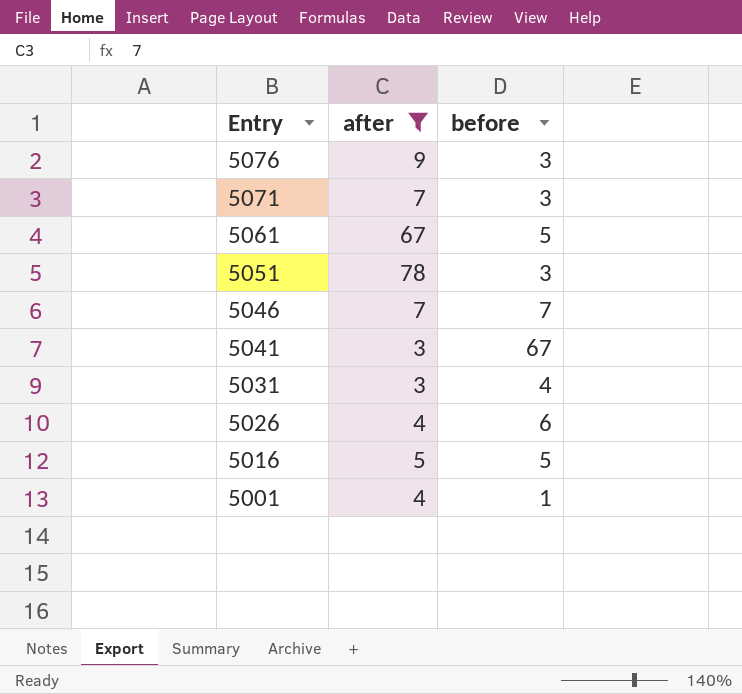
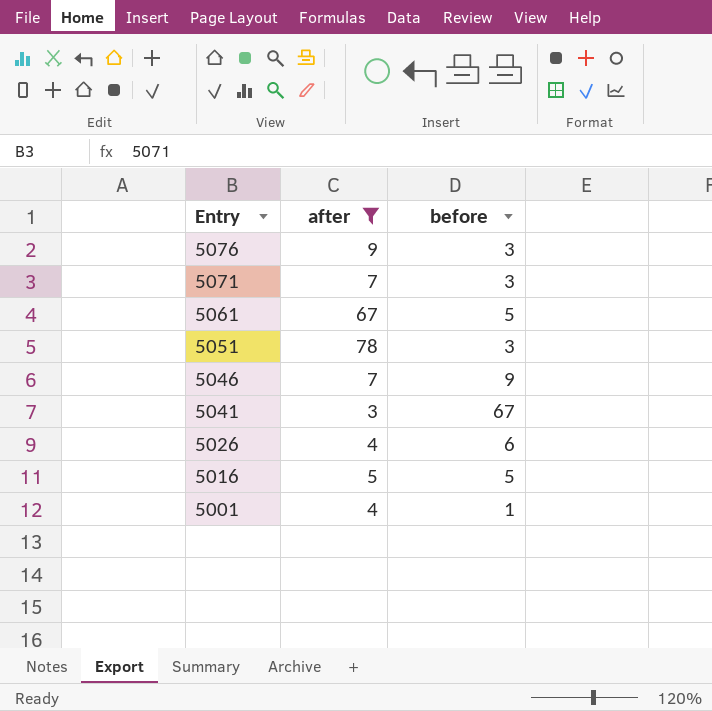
row 5031: 3 | 4 -> none
5046 | before: 7 -> 9

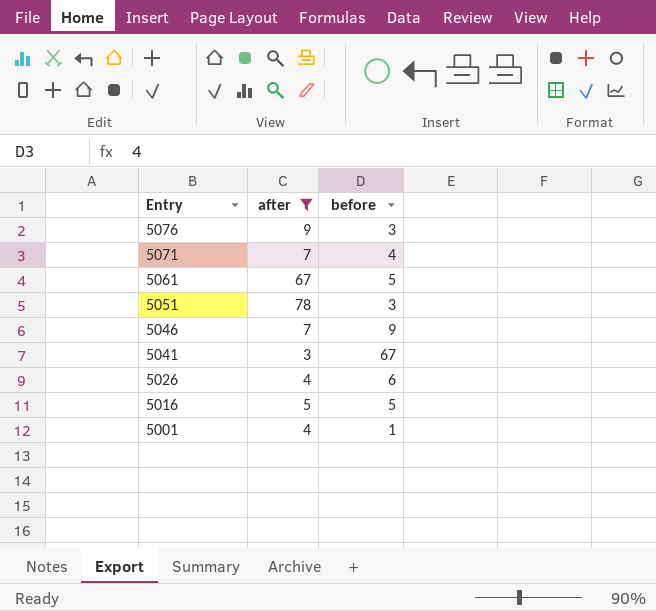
5071 | before: 3 -> 4

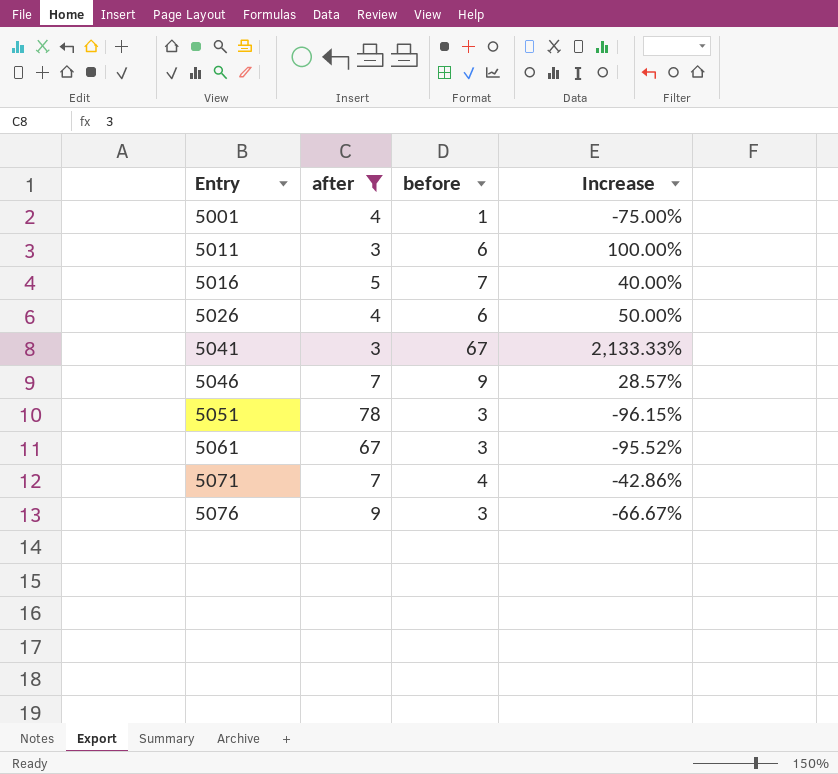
row order: Entry descending -> Entry ascending
column Increase | formula: none -> ([before] - [after]) / [after]
row 5011: none -> 3 | 6 | 100.00%
5016 | before: 5 -> 7
5061 | before: 5 -> 3

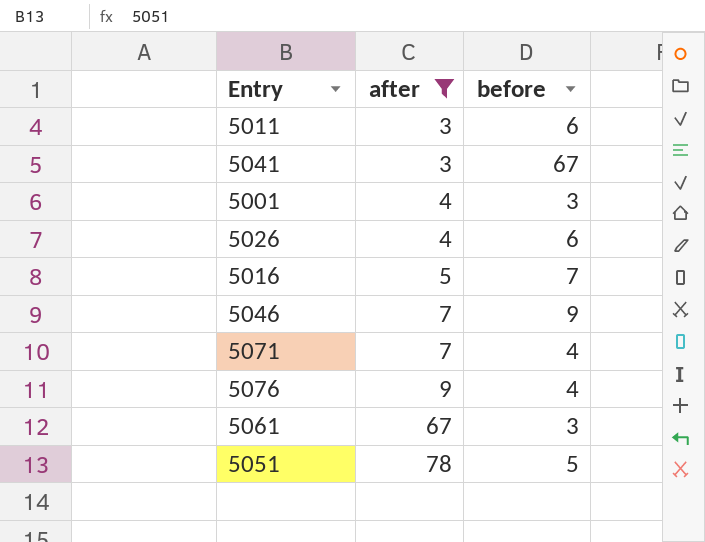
row order: Entry ascending -> after ascending
column Increase | formula: ([before] - [after]) / [after] -> none
5001 | before: 1 -> 3
5076 | before: 3 -> 4
5051 | before: 3 -> 5

